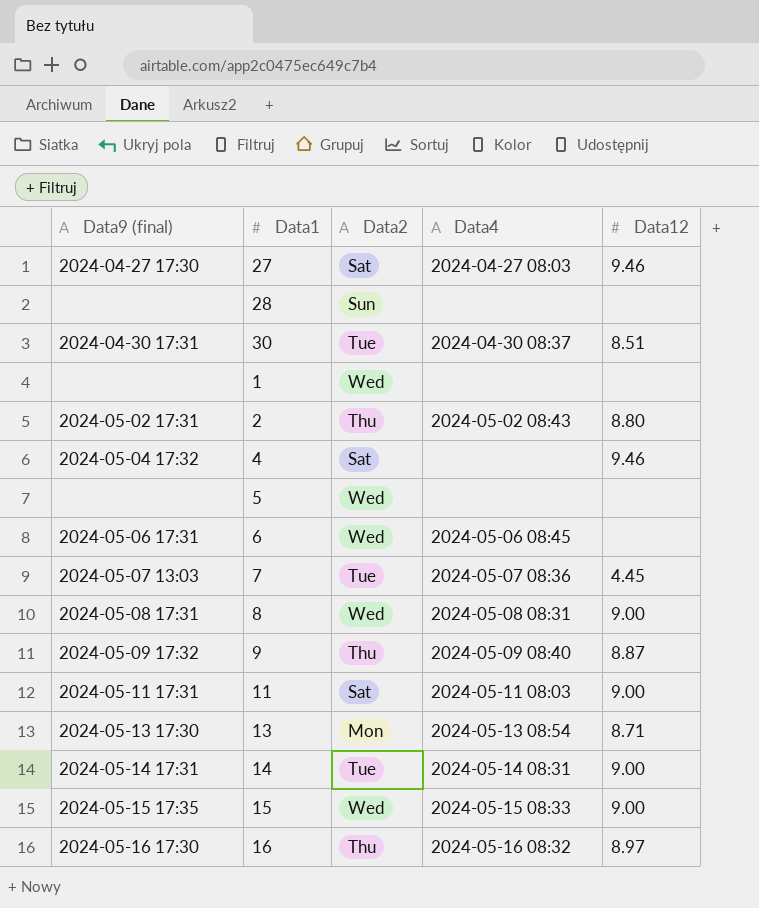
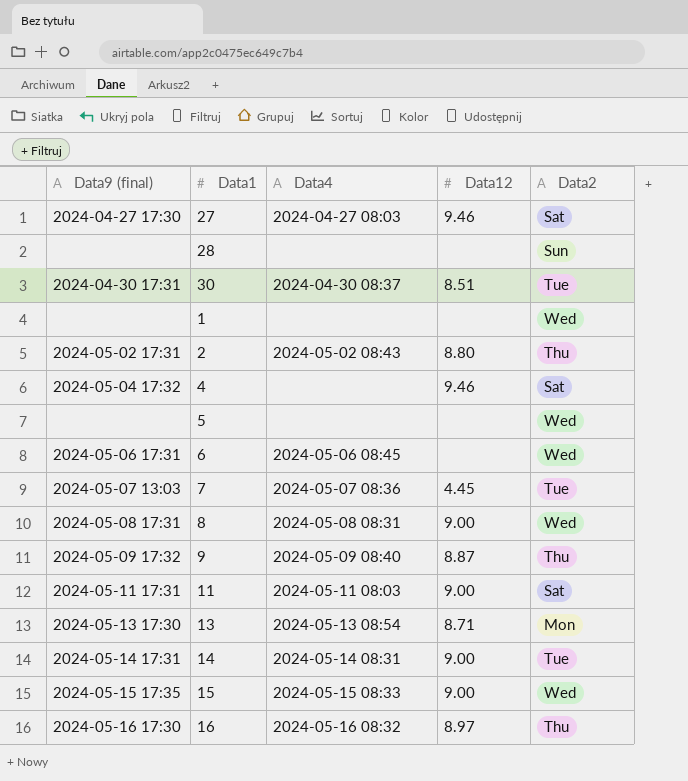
column Data2 | position: 3 -> 5

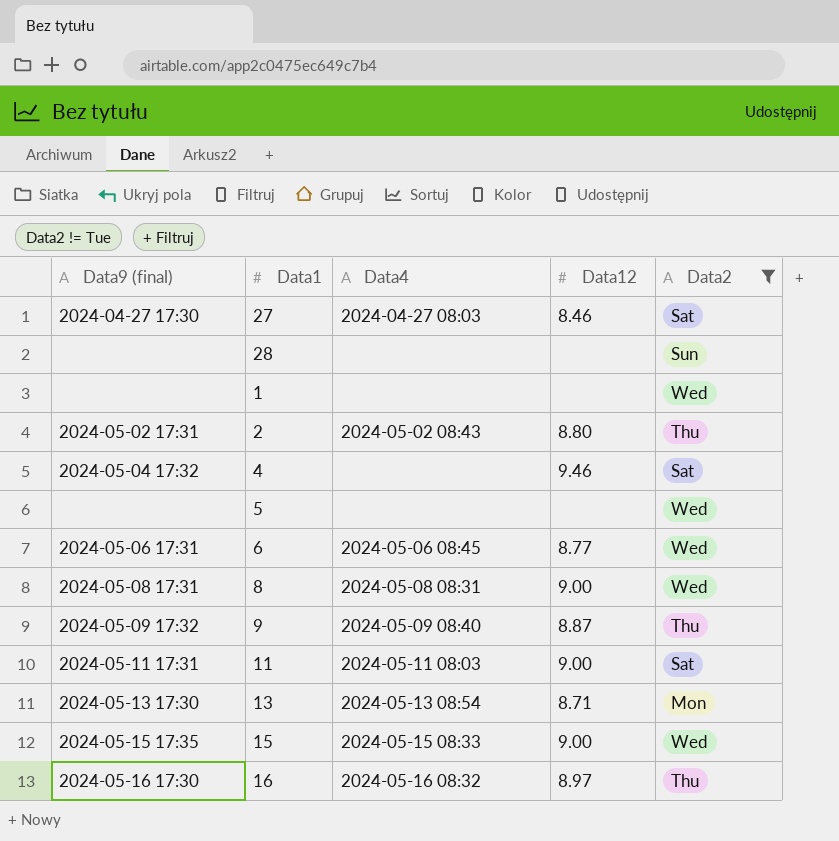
filter: none -> Data2 != Tue
27 | Data12: 9.46 -> 8.46
6 | Data12: none -> 8.77

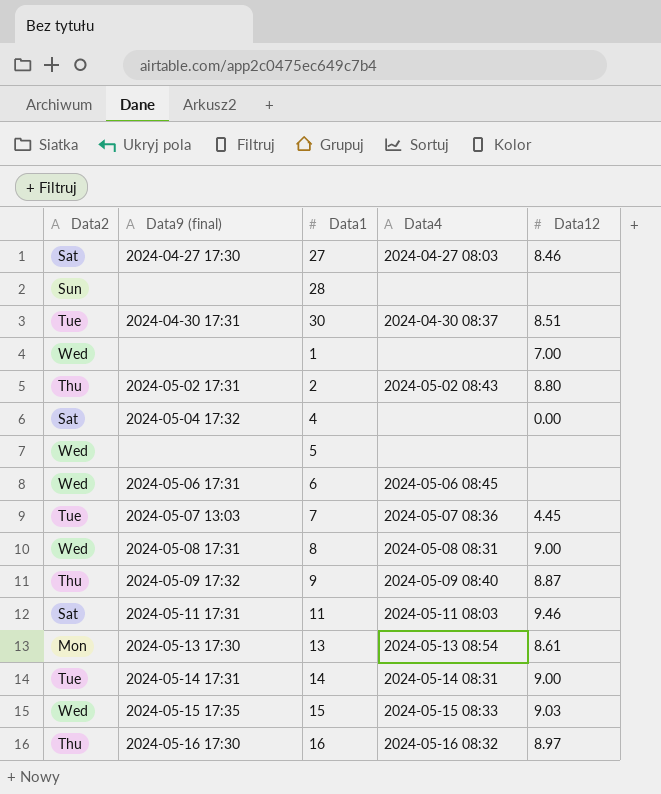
filter: Data2 != Tue -> none
column Data2 | position: 5 -> 1
1 | Data12: none -> 7.00
4 | Data12: 9.46 -> 0.00
6 | Data12: 8.77 -> none
11 | Data12: 9.00 -> 9.46
13 | Data12: 8.71 -> 8.61
15 | Data12: 9.00 -> 9.03

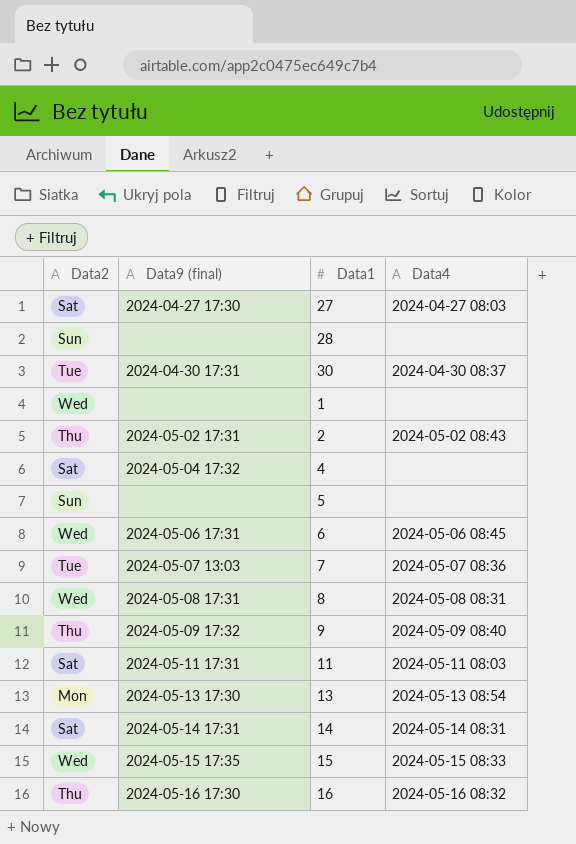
column Data12 | position: 5 -> none
5 | Data2: Wed -> Sun
14 | Data2: Tue -> Sat

